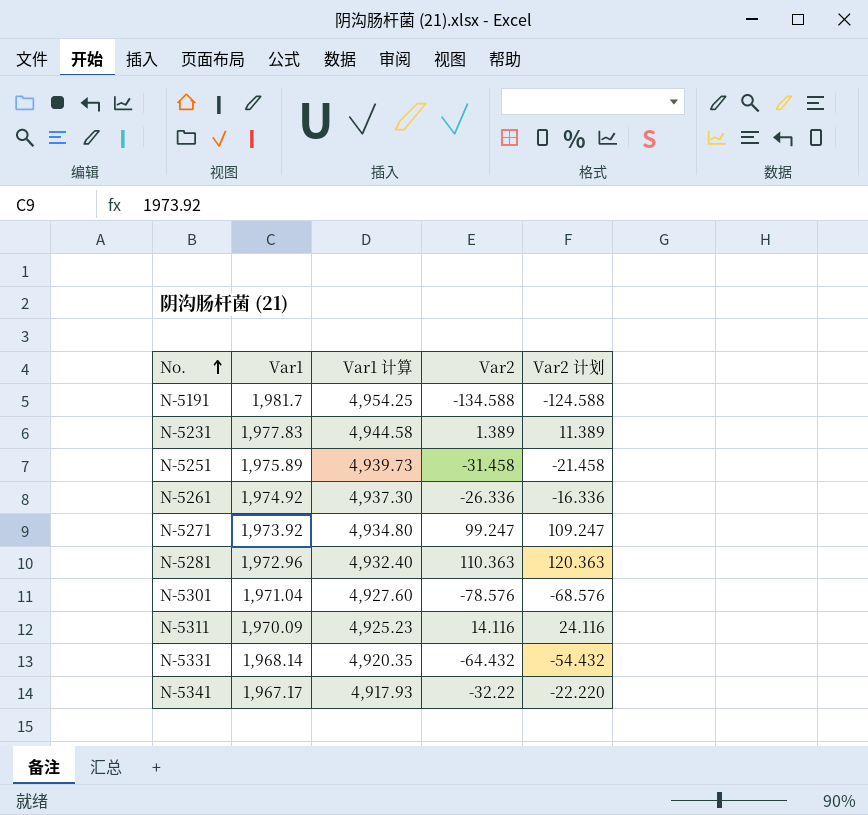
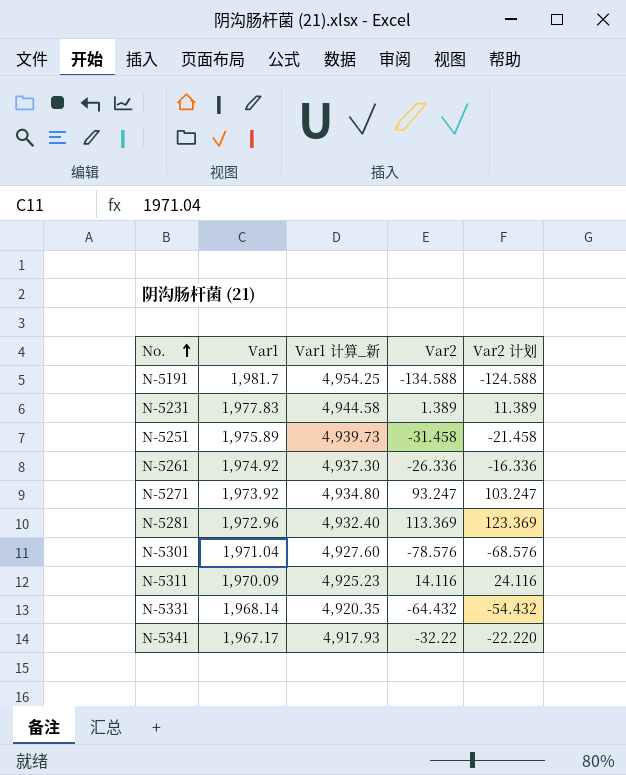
column name: Var1 计算 -> Var1 计算_新
N-5271 | Var2: 99.247 -> 93.247
N-5271 | Var2 计划: 109.247 -> 103.247
N-5281 | Var2: 110.363 -> 113.369
N-5281 | Var2 计划: 120.363 -> 123.369

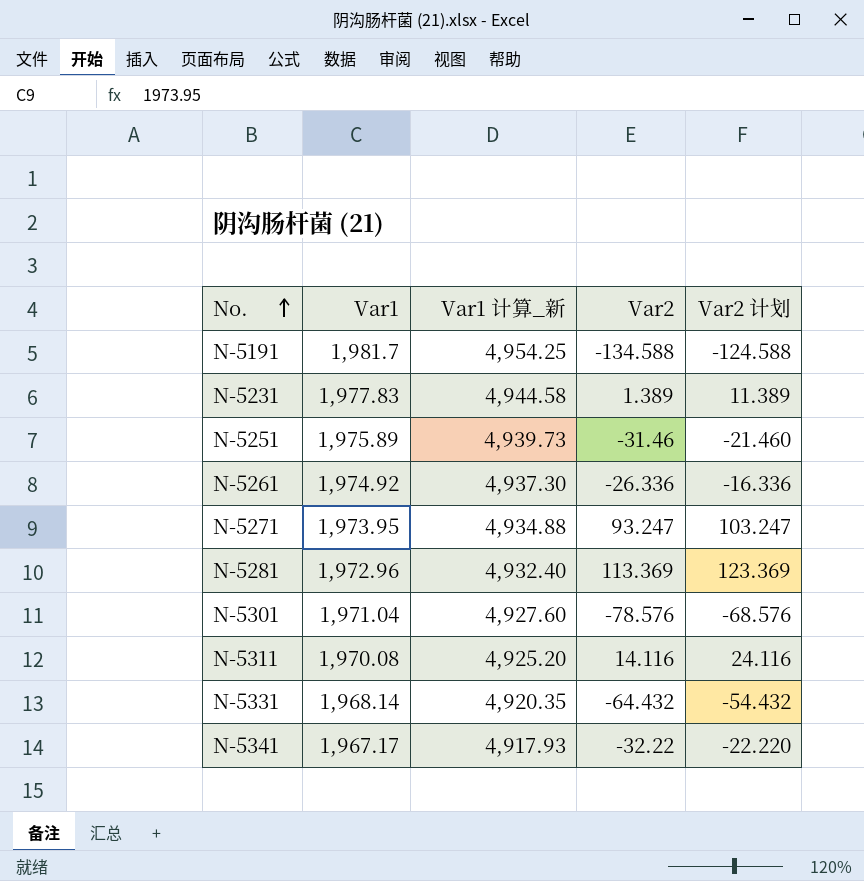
N-5251 | Var2: -31.458 -> -31.46
N-5251 | Var2 计划: -21.458 -> -21.460
N-5271 | Var1: 1,973.92 -> 1,973.95
N-5271 | Var1 计算_新: 4,934.80 -> 4,934.88
N-5311 | Var1: 1,970.09 -> 1,970.08
N-5311 | Var1 计算_新: 4,925.23 -> 4,925.20

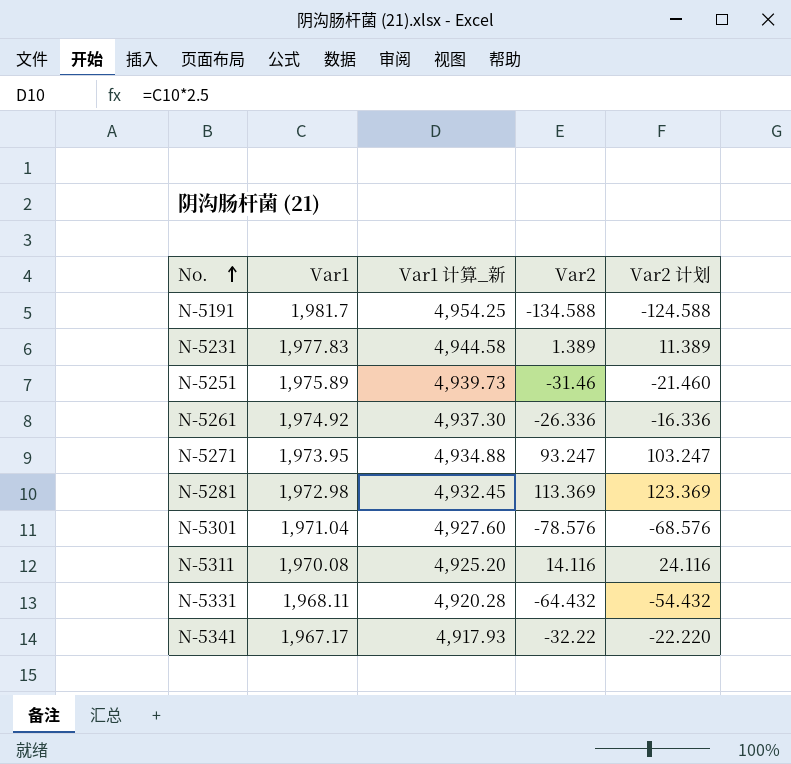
N-5281 | Var1: 1,972.96 -> 1,972.98
N-5281 | Var1 计算_新: 4,932.40 -> 4,932.45
N-5331 | Var1: 1,968.14 -> 1,968.11
N-5331 | Var1 计算_新: 4,920.35 -> 4,920.28

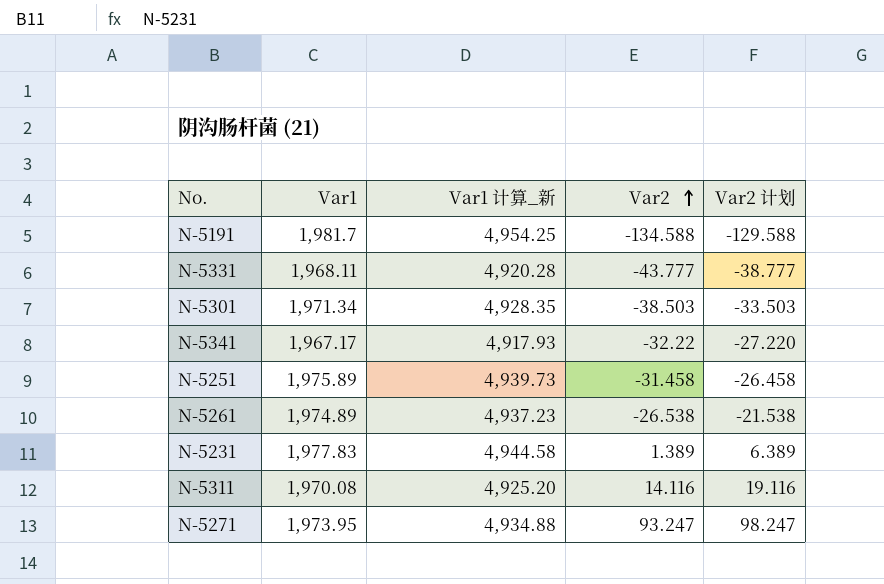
row order: No. ascending -> Var2 ascending
column Var2 计划 | formula: [Var2] + 10 -> [Var2] + 5
row N-5281: 1,972.98 | 4,932.45 | 113.369 | 123.369 -> none
N-5331 | Var2: -64.432 -> -43.777
N-5301 | Var1: 1,971.04 -> 1,971.34
N-5301 | Var1 计算_新: 4,927.60 -> 4,928.35
N-5301 | Var2: -78.576 -> -38.503
N-5251 | Var2: -31.46 -> -31.458
N-5261 | Var1: 1,974.92 -> 1,974.89
N-5261 | Var1 计算_新: 4,937.30 -> 4,937.23
N-5261 | Var2: -26.336 -> -26.538

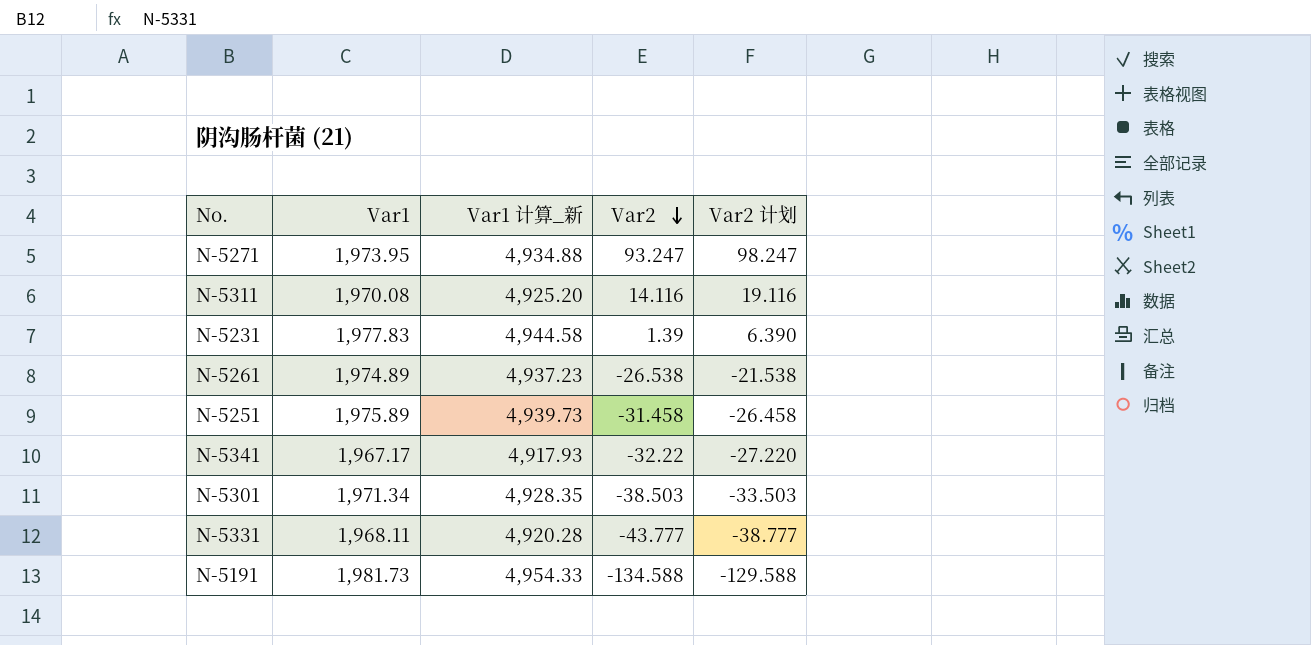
row order: Var2 ascending -> Var2 descending
N-5231 | Var2: 1.389 -> 1.39
N-5231 | Var2 计划: 6.389 -> 6.390
N-5191 | Var1: 1,981.7 -> 1,981.73
N-5191 | Var1 计算_新: 4,954.25 -> 4,954.33

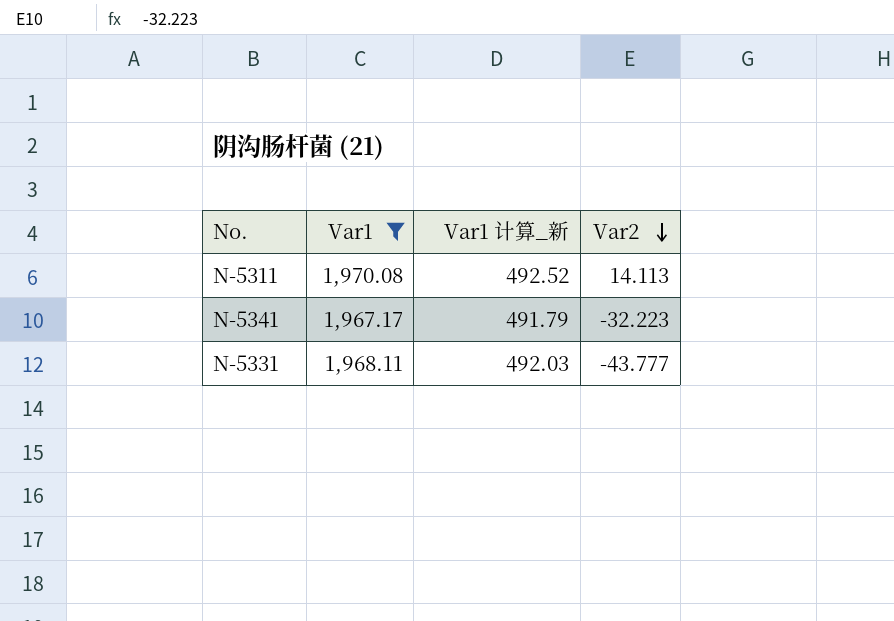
filter: none -> Var1 <= 1,970.08
column Var2 计划 | formula: [Var2] + 5 -> none
column Var1 计算_新 | formula: [Var1] * 2.5 -> [Var1] * 0.25
N-5311 | Var2: 14.116 -> 14.113
N-5341 | Var2: -32.22 -> -32.223

